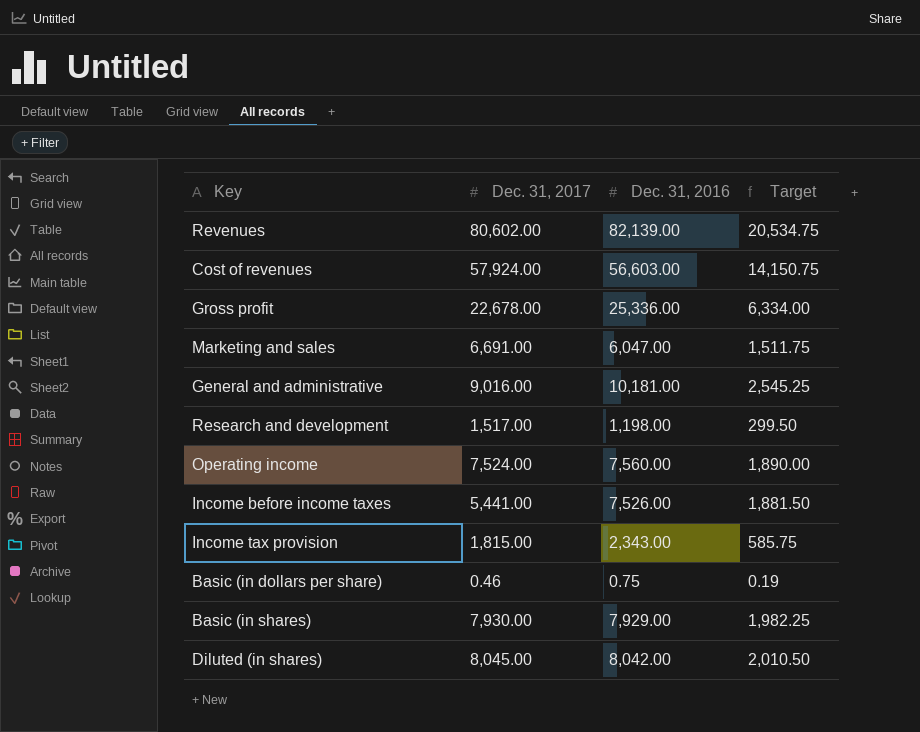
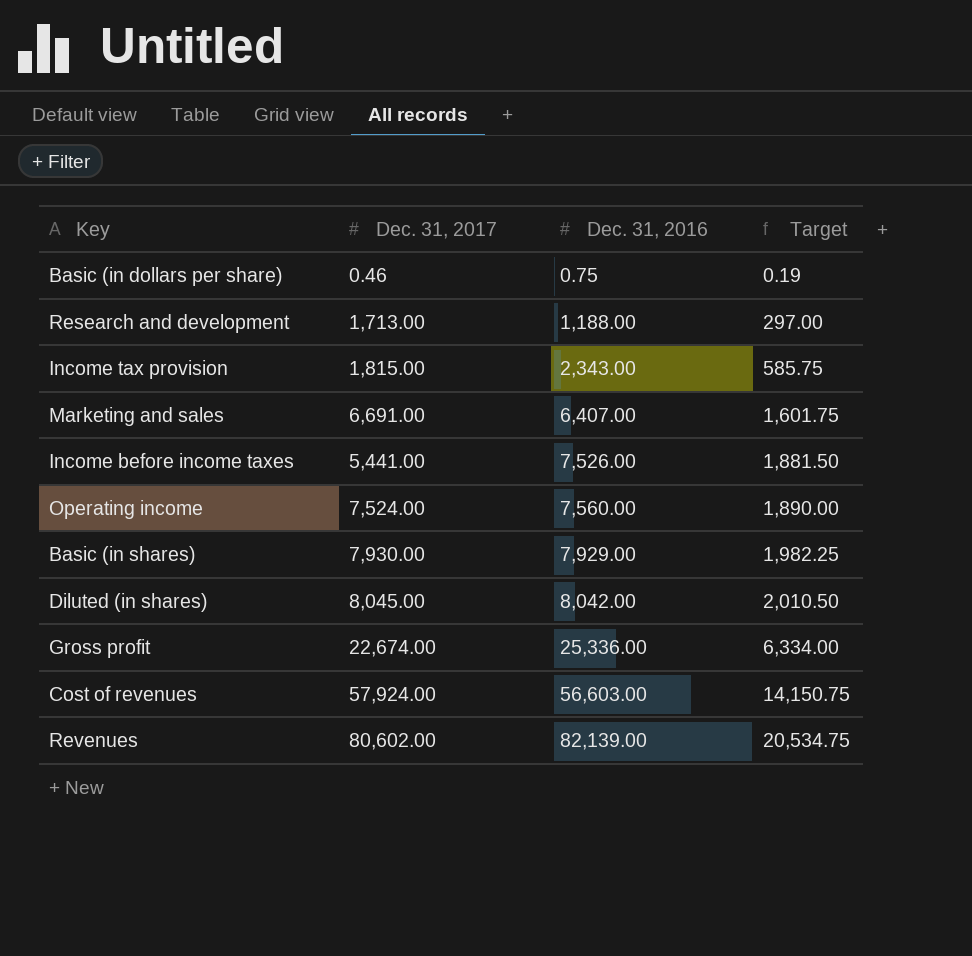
row order: none -> Dec. 31, 2016 ascending
row General and administrative: 9,016.00 | 10,181.00 | 2,545.25 -> none
Research and development | Dec. 31, 2017: 1,517.00 -> 1,713.00
Research and development | Dec. 31, 2016: 1,198.00 -> 1,188.00
Research and development | Target: 299.50 -> 297.00
Marketing and sales | Dec. 31, 2016: 6,047.00 -> 6,407.00
Marketing and sales | Target: 1,511.75 -> 1,601.75
Gross profit | Dec. 31, 2017: 22,678.00 -> 22,674.00

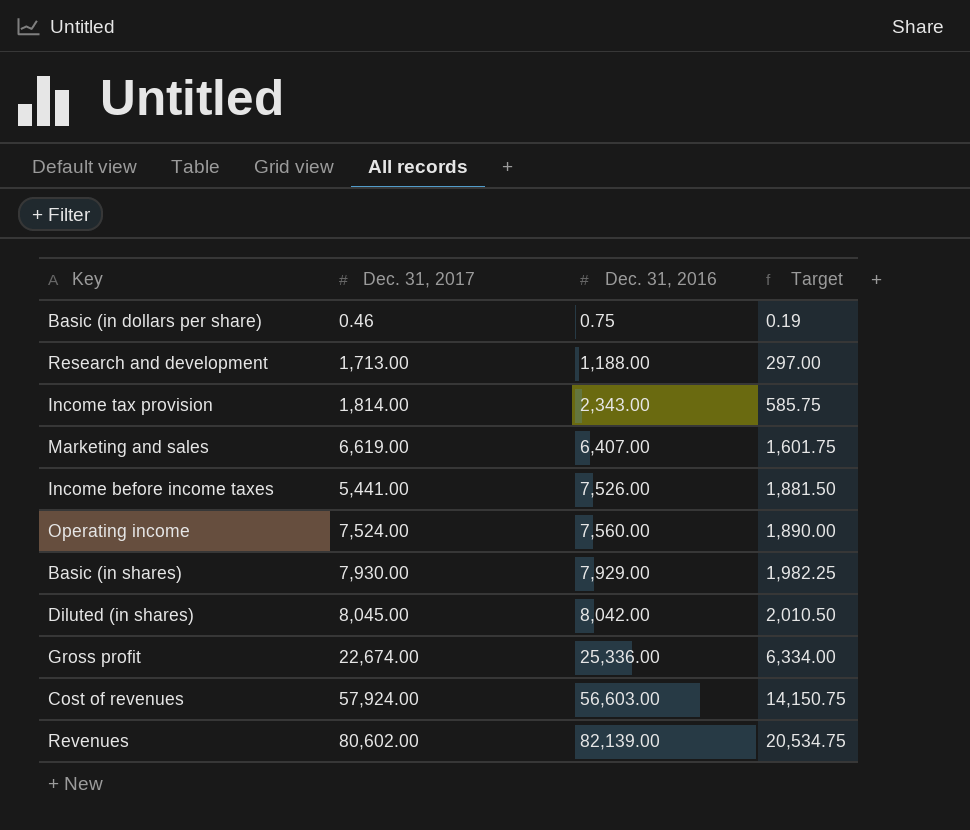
Income tax provision | Dec. 31, 2017: 1,815.00 -> 1,814.00
Marketing and sales | Dec. 31, 2017: 6,691.00 -> 6,619.00

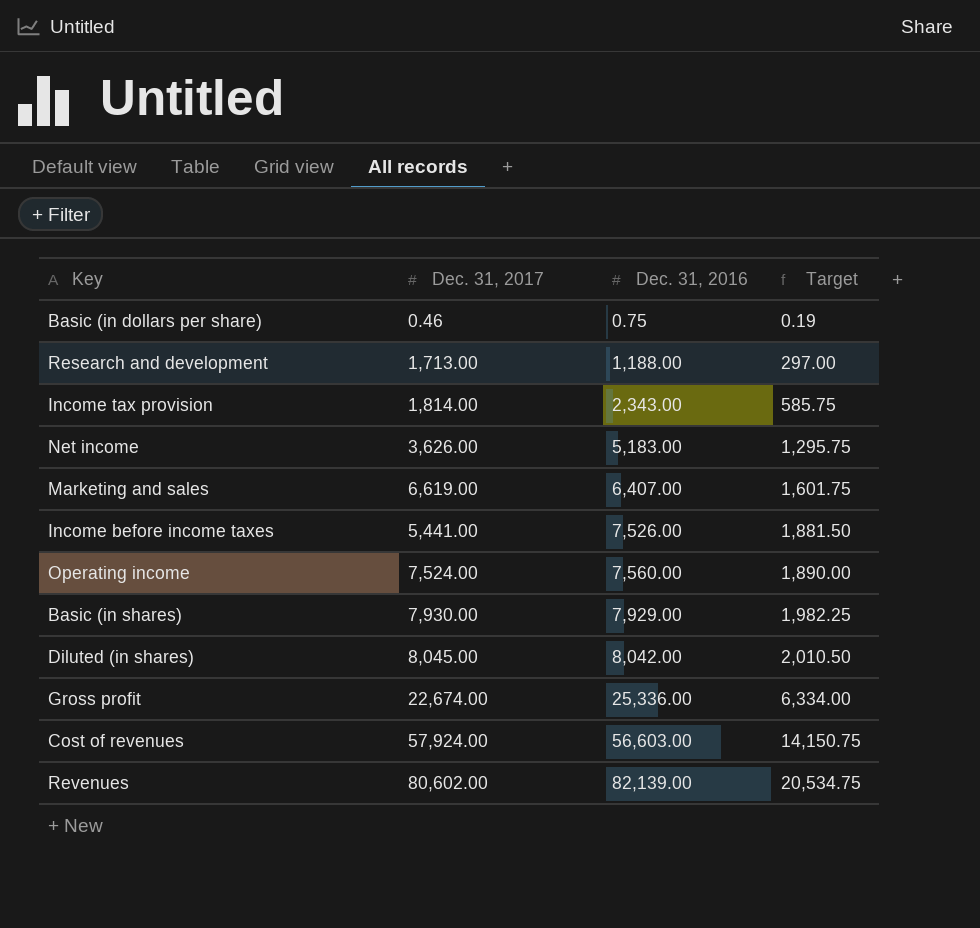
row Net income: none -> 3,626.00 | 5,183.00 | 1,295.75

